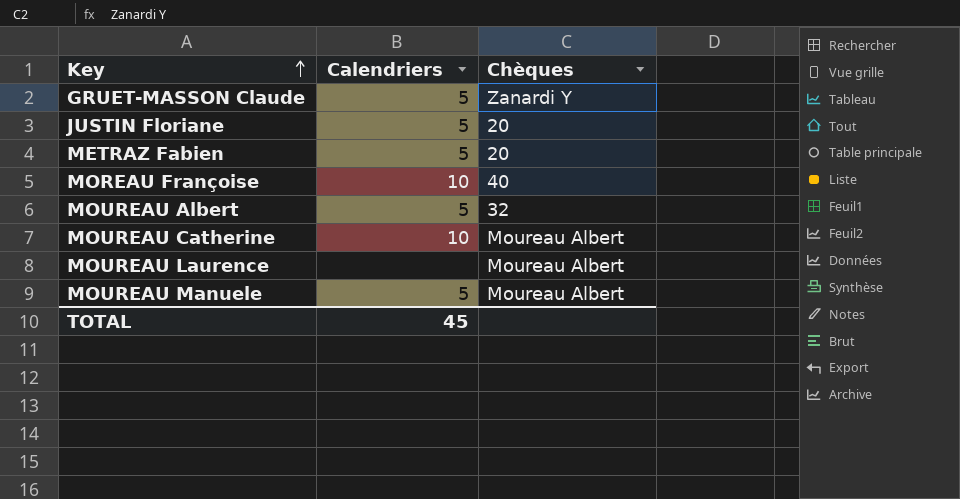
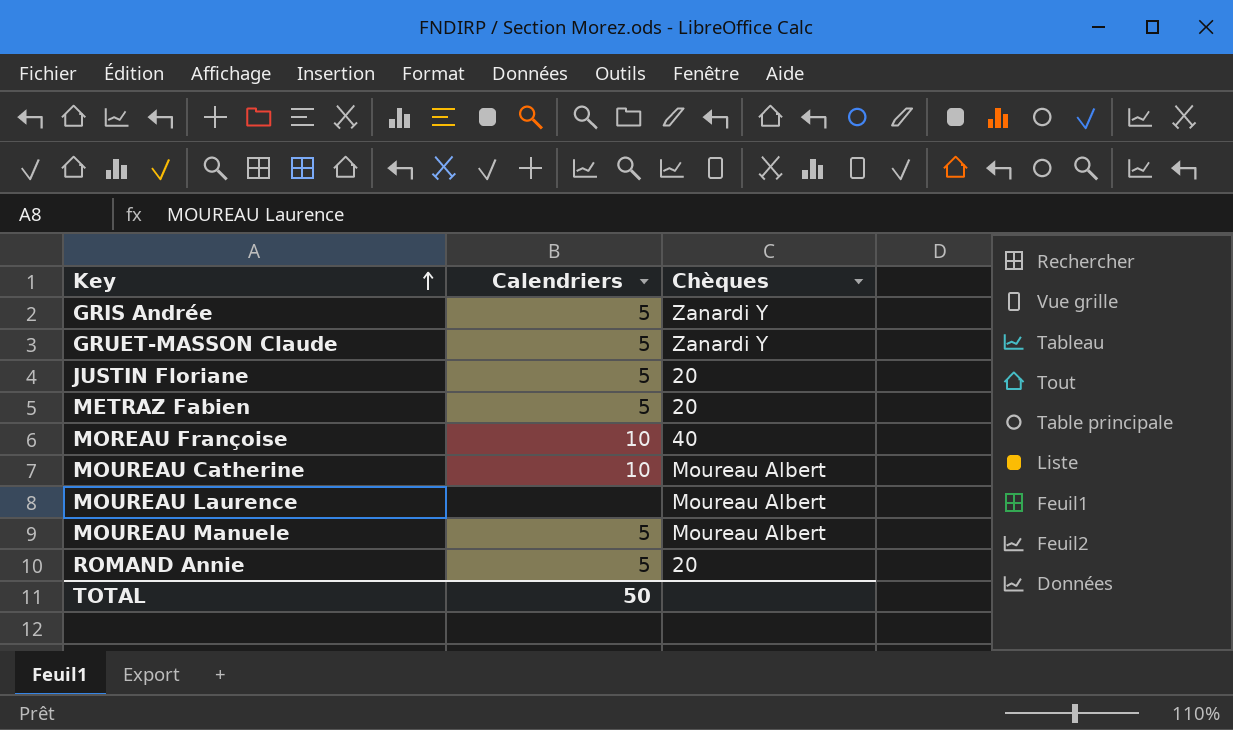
row MOUREAU Albert: 5 | 32 -> none
row GRIS Andrée: none -> 5 | Zanardi Y
row ROMAND Annie: none -> 5 | 20
TOTAL | Calendriers: 45 -> 50

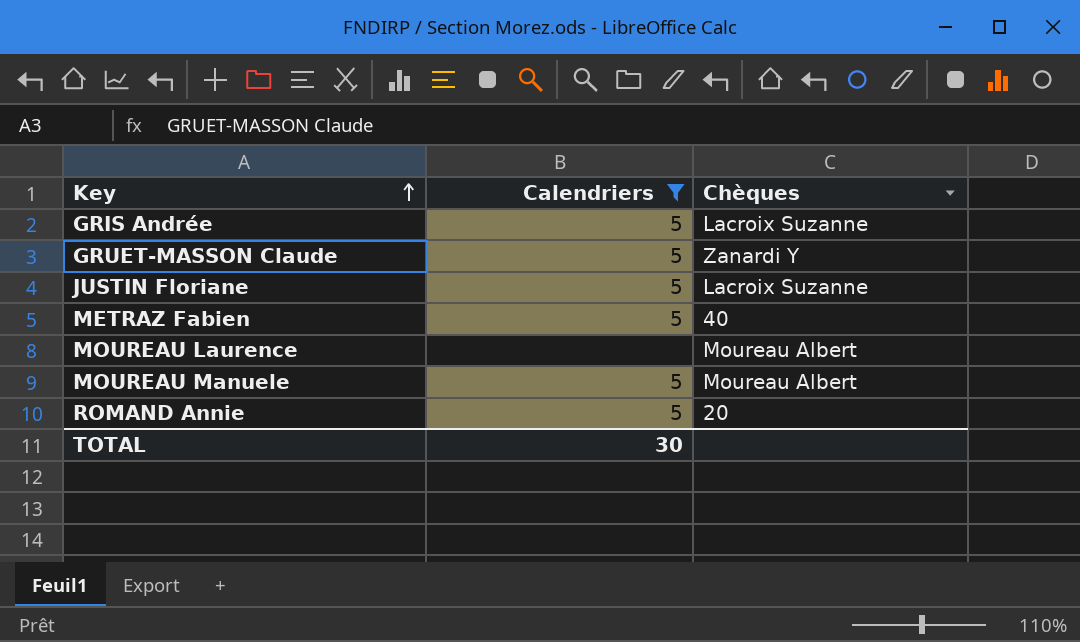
filter: none -> Calendriers != 10
GRIS Andrée | Chèques: Zanardi Y -> Lacroix Suzanne
JUSTIN Floriane | Chèques: 20 -> Lacroix Suzanne
METRAZ Fabien | Chèques: 20 -> 40
TOTAL | Calendriers: 50 -> 30

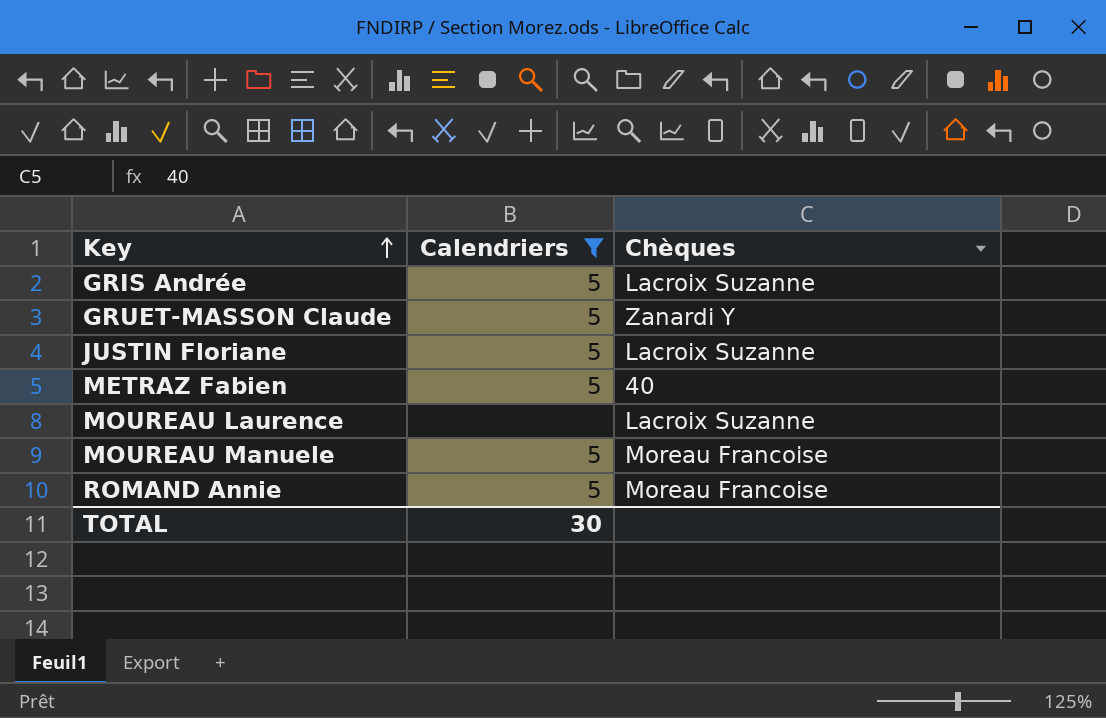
MOUREAU Laurence | Chèques: Moureau Albert -> Lacroix Suzanne
MOUREAU Manuele | Chèques: Moureau Albert -> Moreau Francoise
ROMAND Annie | Chèques: 20 -> Moreau Francoise

